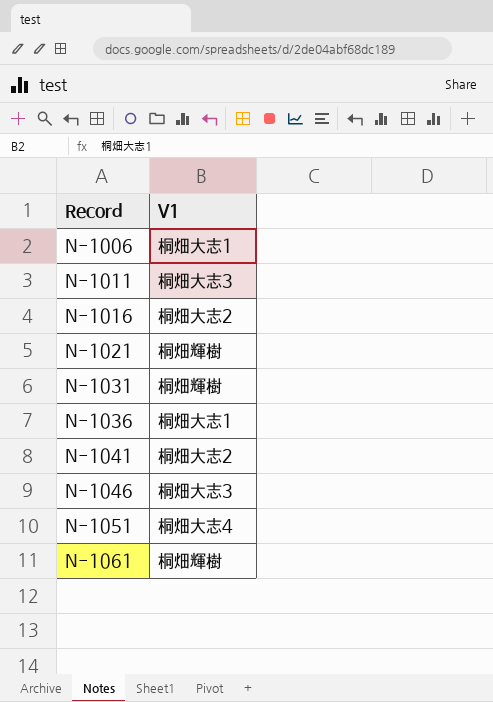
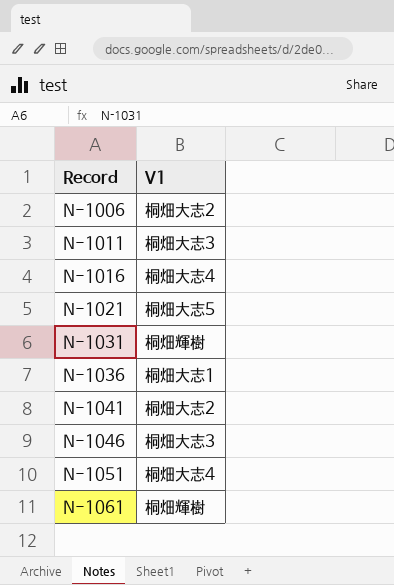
N-1006 | V1: 桐畑大志1 -> 桐畑大志2
N-1016 | V1: 桐畑大志2 -> 桐畑大志4
N-1021 | V1: 桐畑輝樹 -> 桐畑大志5

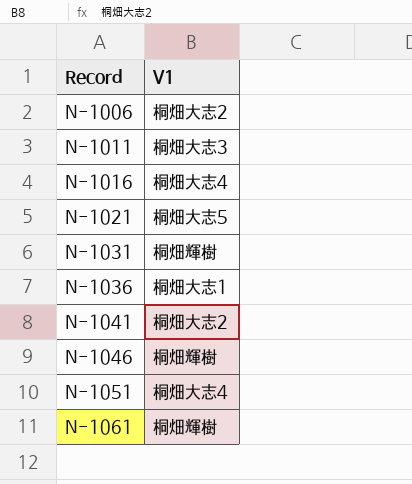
N-1046 | V1: 桐畑大志3 -> 桐畑輝樹

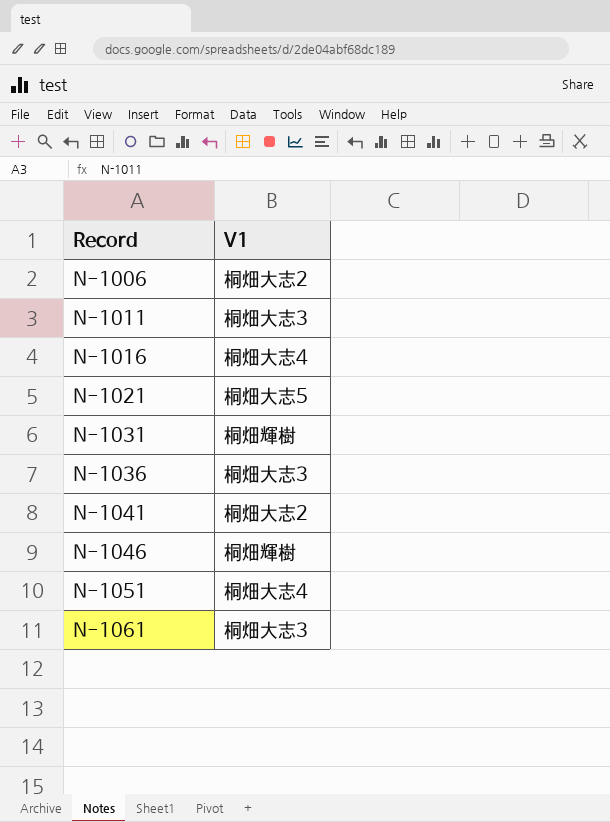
N-1036 | V1: 桐畑大志1 -> 桐畑大志3
N-1061 | V1: 桐畑輝樹 -> 桐畑大志3

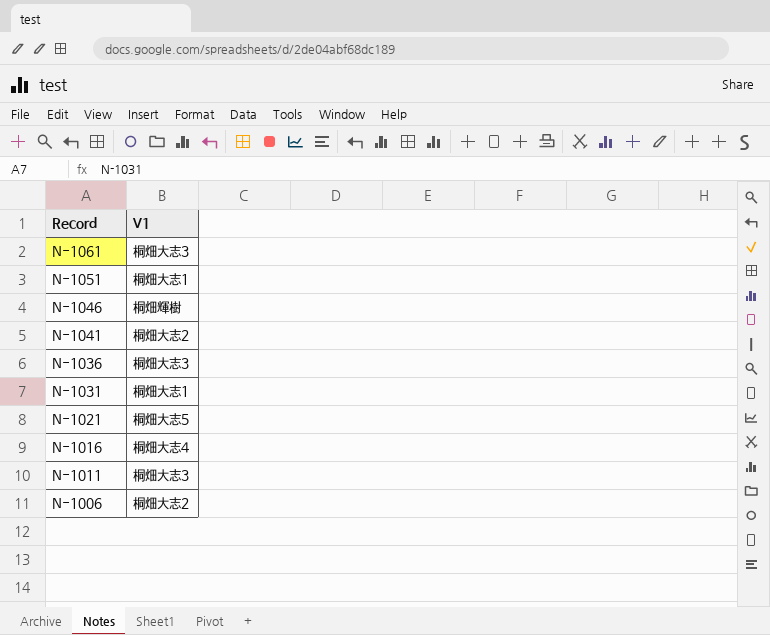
row order: Record ascending -> Record descending
N-1051 | V1: 桐畑大志4 -> 桐畑大志1
N-1031 | V1: 桐畑輝樹 -> 桐畑大志1

